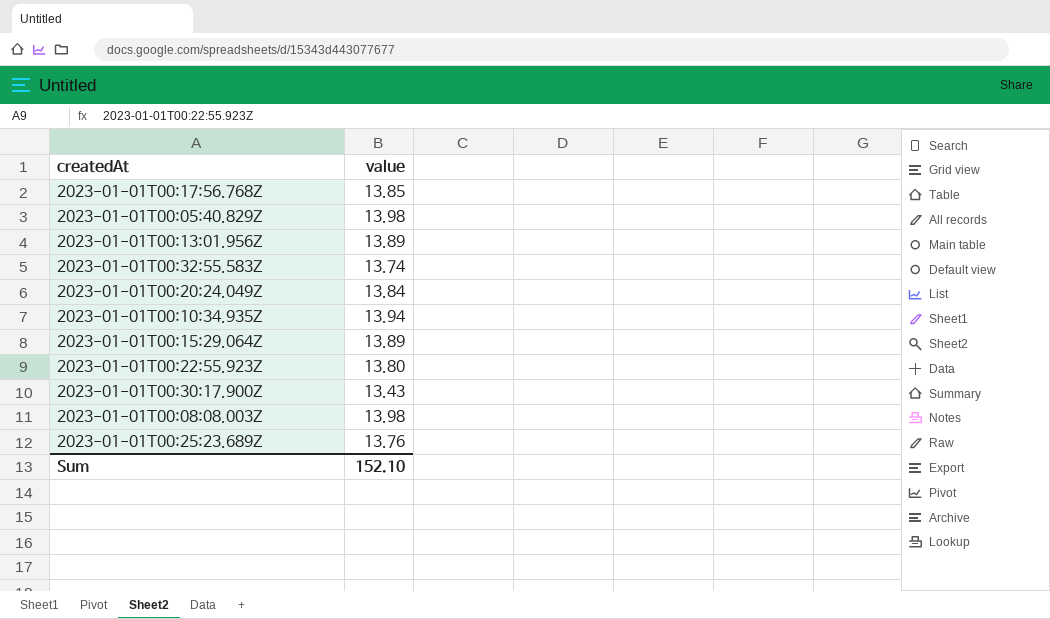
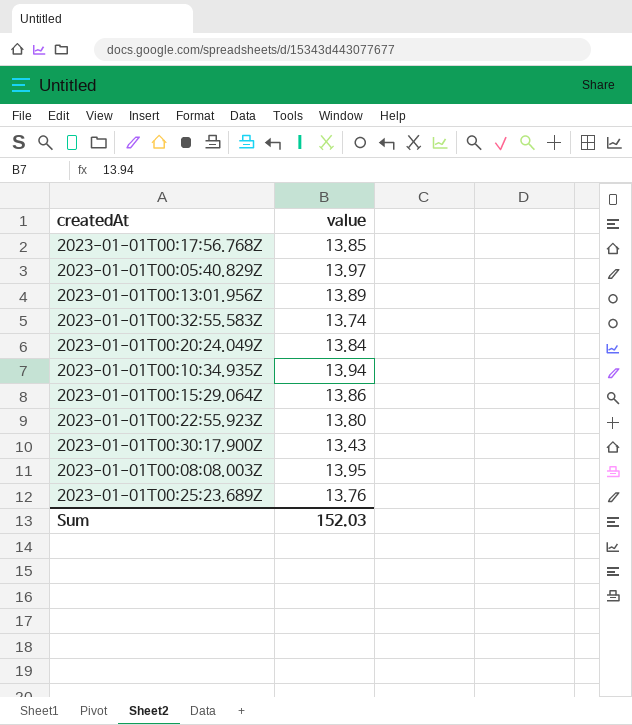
2023-01-01T00:05:40.829Z | value: 13.98 -> 13.97
2023-01-01T00:15:29.064Z | value: 13.89 -> 13.86
2023-01-01T00:08:08.003Z | value: 13.98 -> 13.95
Sum | value: 152.10 -> 152.03

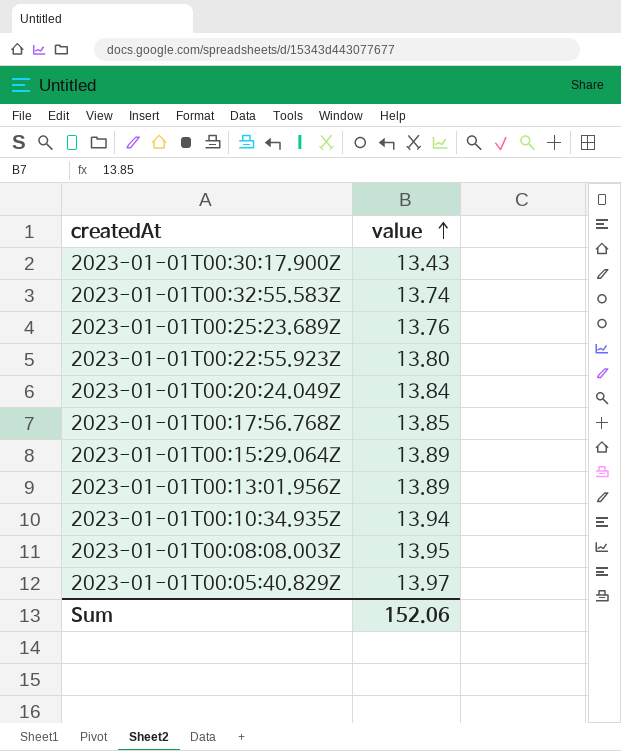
row order: none -> value ascending
2023-01-01T00:15:29.064Z | value: 13.86 -> 13.89
Sum | value: 152.03 -> 152.06

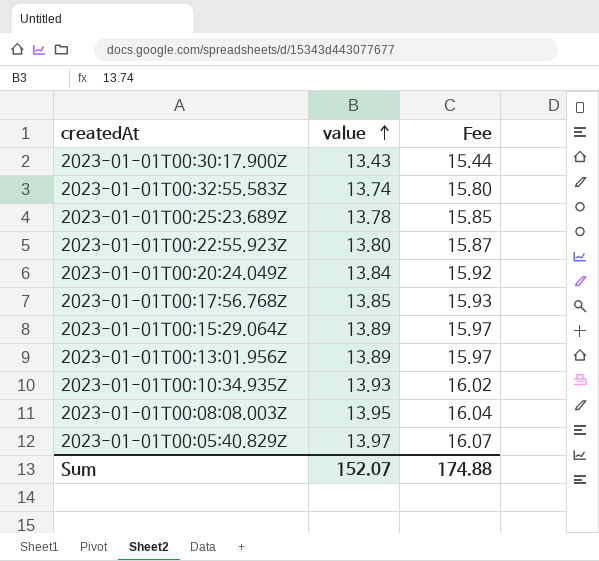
column Fee | formula: none -> [value] * 1.15
2023-01-01T00:25:23.689Z | value: 13.76 -> 13.78
2023-01-01T00:10:34.935Z | value: 13.94 -> 13.93
Sum | value: 152.06 -> 152.07

